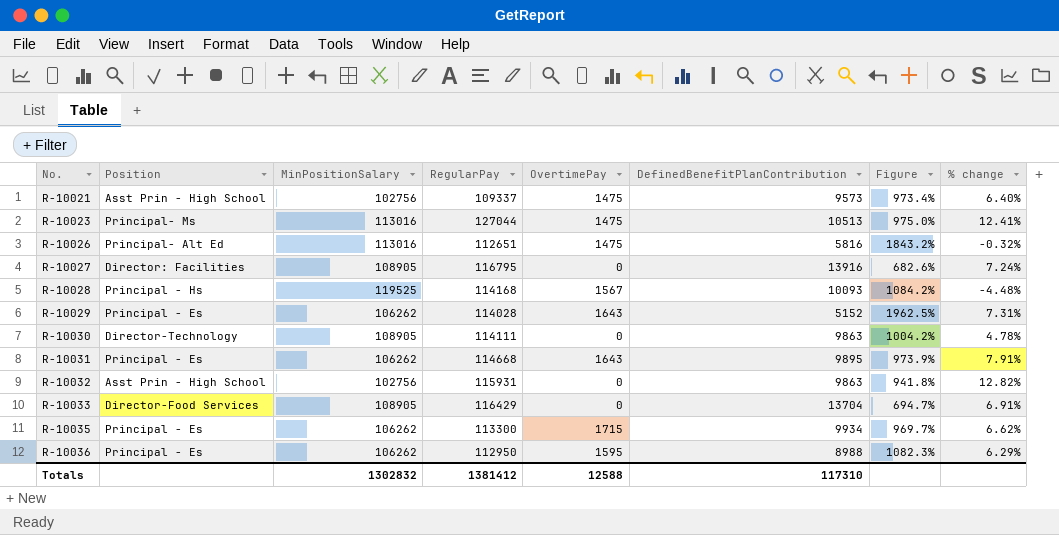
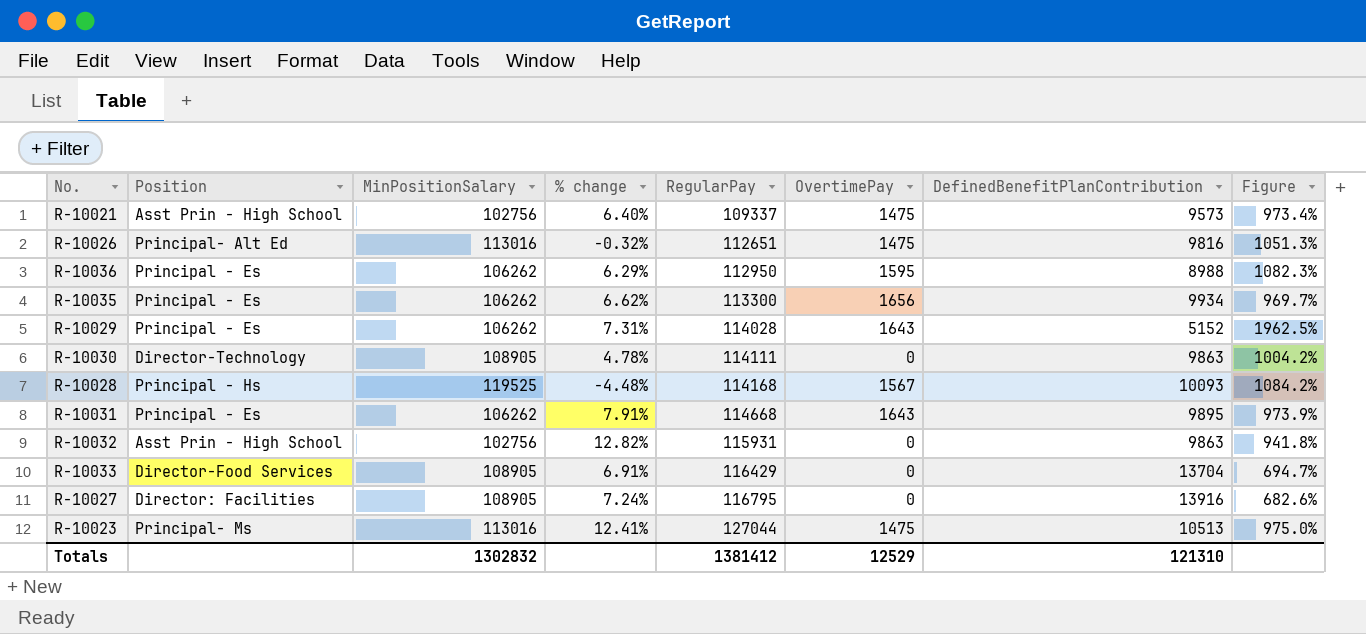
row order: No. ascending -> RegularPay ascending
column % change | position: 8 -> 4
R-10026 | DefinedBenefitPlanContribution: 5816 -> 9816
R-10026 | Figure: 1843.2% -> 1051.3%
R-10035 | OvertimePay: 1715 -> 1656
Totals | OvertimePay: 12588 -> 12529
Totals | DefinedBenefitPlanContribution: 117310 -> 121310

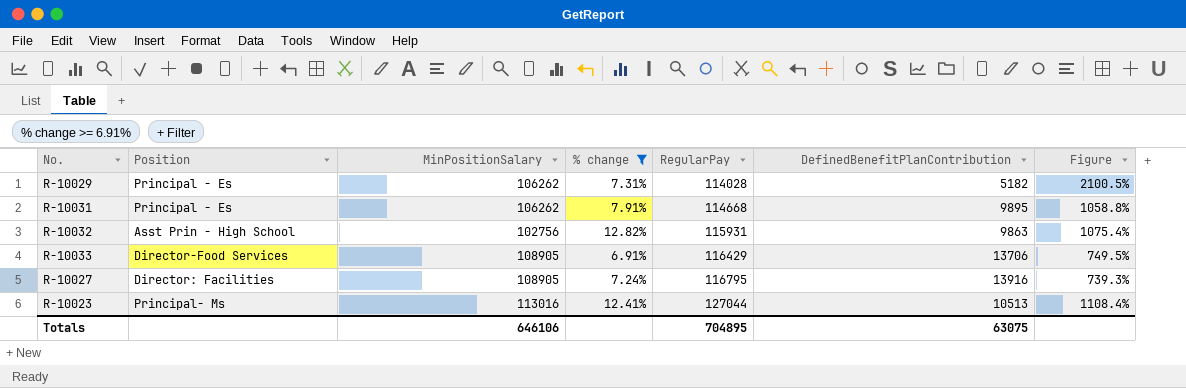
filter: none -> % change >= 6.91%
column OvertimePay | position: 6 -> none
column Figure | formula: ([MinPositionSalary] - [DefinedBenefitPlanContribution]) / [DefinedBenefitPlanContribution] -> ([RegularPay] - [DefinedBenefitPlanContribution]) / [DefinedBenefitPlanContribution]
R-10029 | DefinedBenefitPlanContribution: 5152 -> 5182
R-10033 | DefinedBenefitPlanContribution: 13704 -> 13706
Totals | MinPositionSalary: 1302832 -> 646106
Totals | RegularPay: 1381412 -> 704895
Totals | DefinedBenefitPlanContribution: 121310 -> 63075

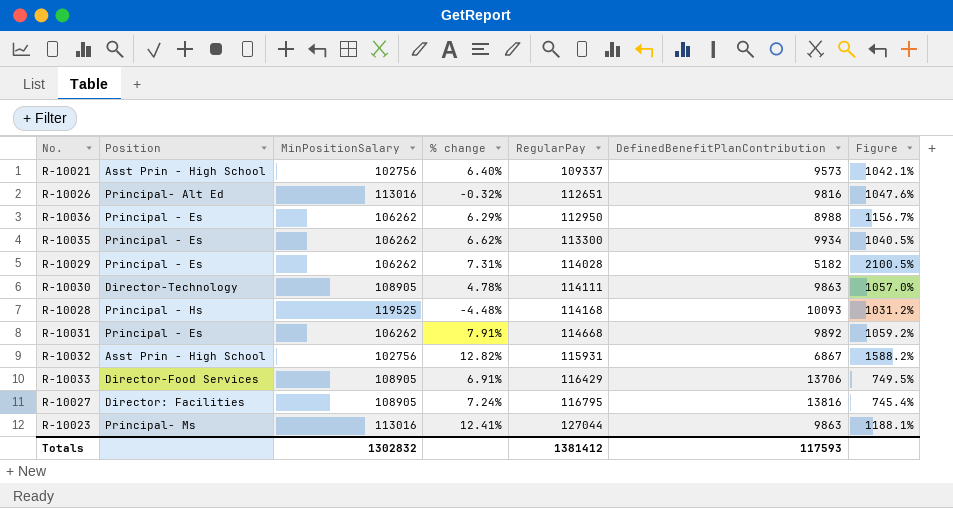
filter: % change >= 6.91% -> none
R-10031 | DefinedBenefitPlanContribution: 9895 -> 9892
R-10031 | Figure: 1058.8% -> 1059.2%
R-10032 | DefinedBenefitPlanContribution: 9863 -> 6867
R-10032 | Figure: 1075.4% -> 1588.2%
R-10027 | DefinedBenefitPlanContribution: 13916 -> 13816
R-10027 | Figure: 739.3% -> 745.4%
R-10023 | DefinedBenefitPlanContribution: 10513 -> 9863
R-10023 | Figure: 1108.4% -> 1188.1%
Totals | MinPositionSalary: 646106 -> 1302832
Totals | RegularPay: 704895 -> 1381412
Totals | DefinedBenefitPlanContribution: 63075 -> 117593

